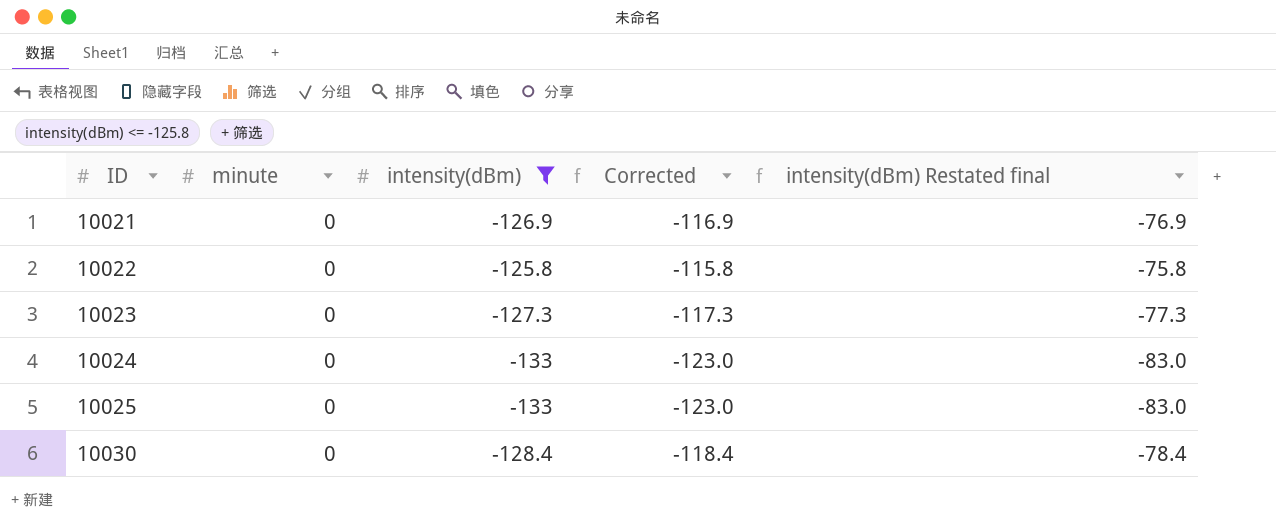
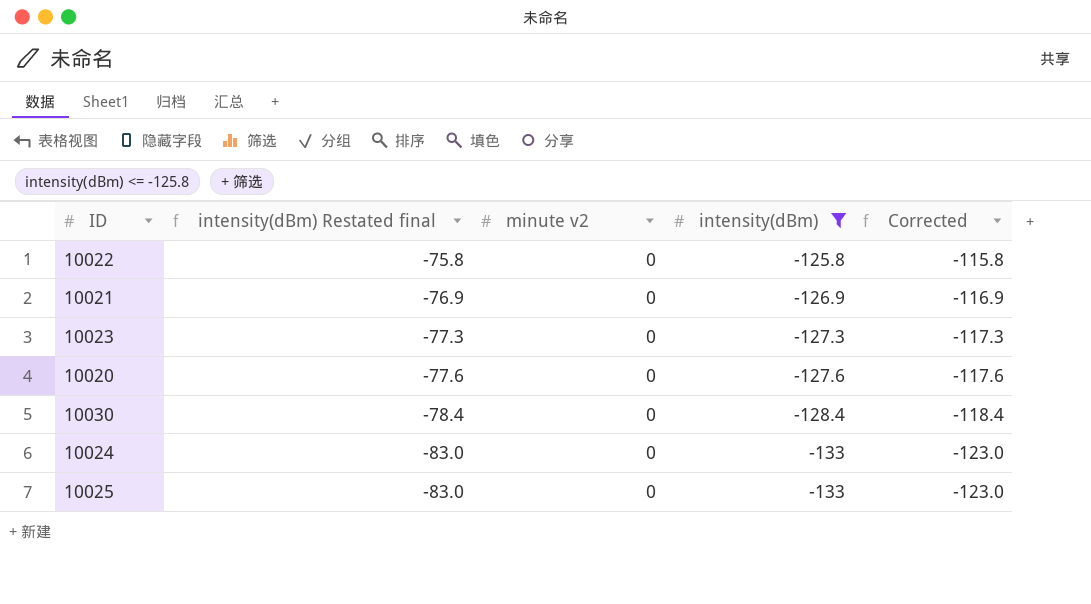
row order: ID ascending -> intensity(dBm) Restated final descending
column intensity(dBm) Restated final | position: 5 -> 2
column name: minute -> minute v2
row 10020: none -> -77.6 | 0 | -127.6 | -117.6

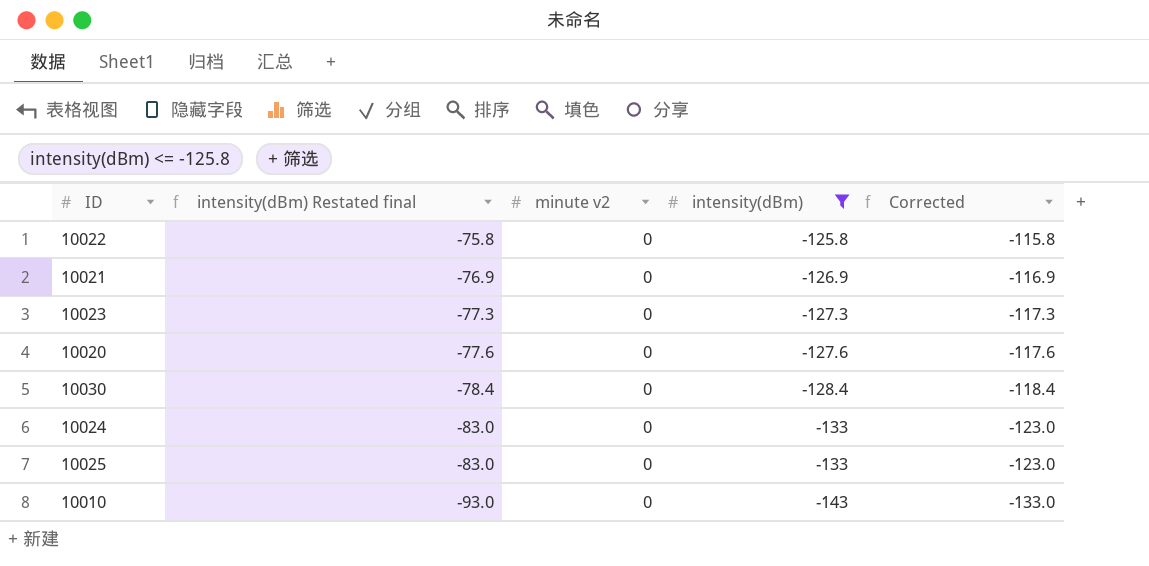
row 10010: none -> -93.0 | 0 | -143 | -133.0

